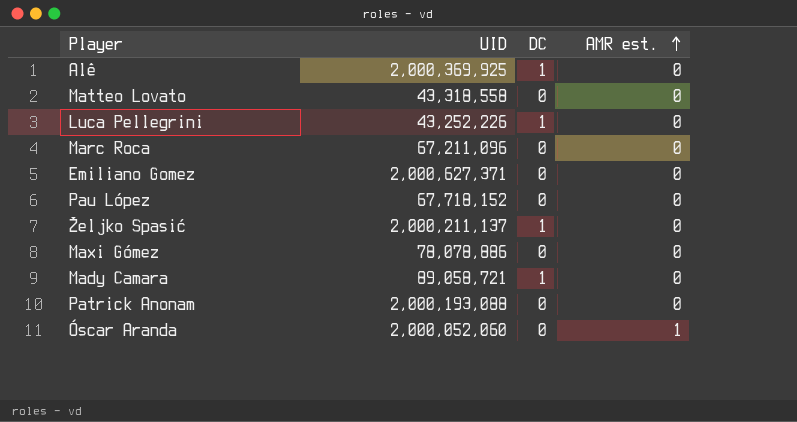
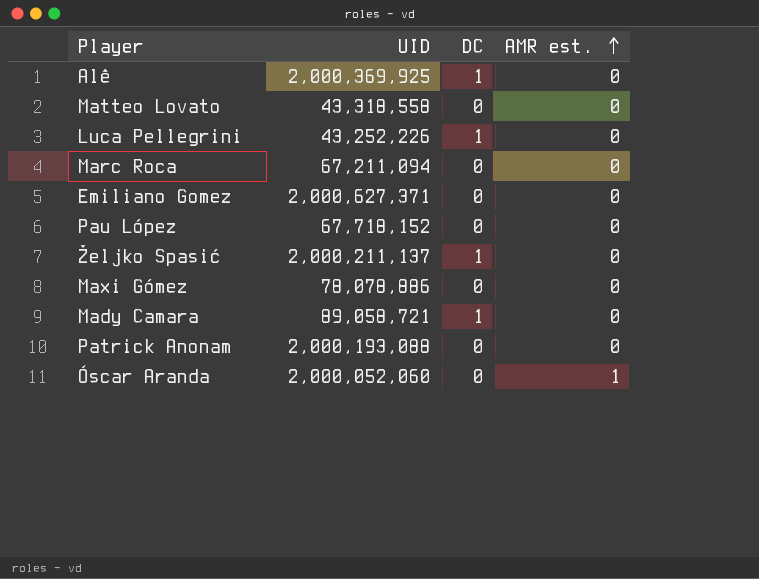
Marc Roca | UID: 67,211,096 -> 67,211,094

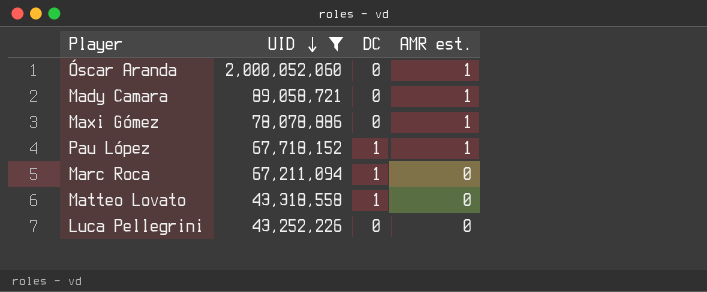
filter: none -> UID <= 2,000,052,060
row order: AMR est. ascending -> UID descending
Mady Camara | DC: 1 -> 0
Mady Camara | AMR est.: 0 -> 1
Maxi Gómez | AMR est.: 0 -> 1
Pau López | DC: 0 -> 1
Pau López | AMR est.: 0 -> 1
Marc Roca | DC: 0 -> 1
Matteo Lovato | DC: 0 -> 1
Luca Pellegrini | DC: 1 -> 0

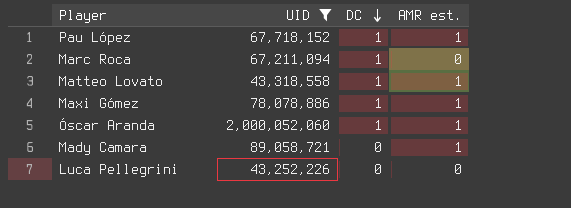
row order: UID descending -> DC descending
Matteo Lovato | AMR est.: 0 -> 1
Maxi Gómez | DC: 0 -> 1
Óscar Aranda | DC: 0 -> 1

